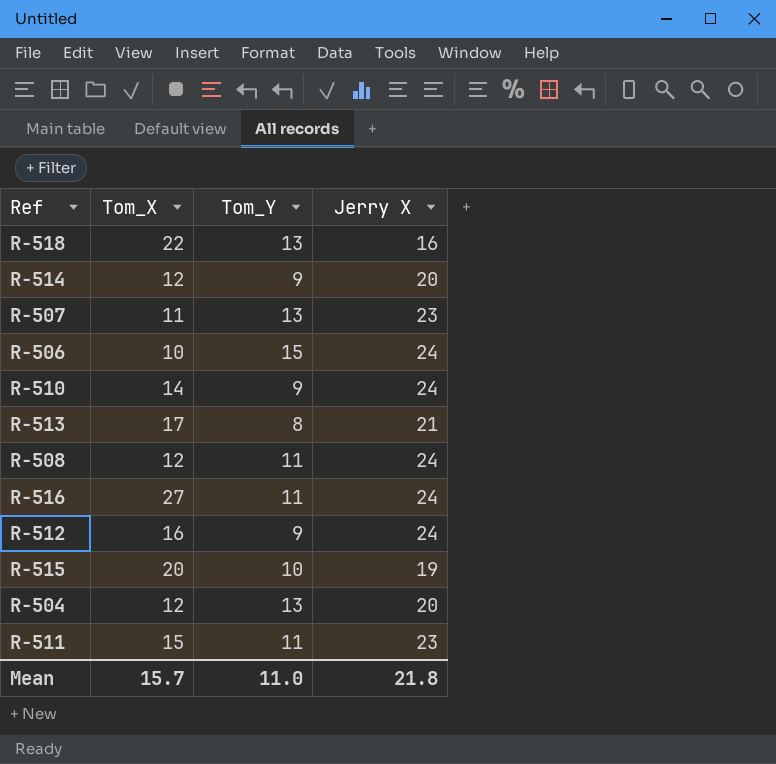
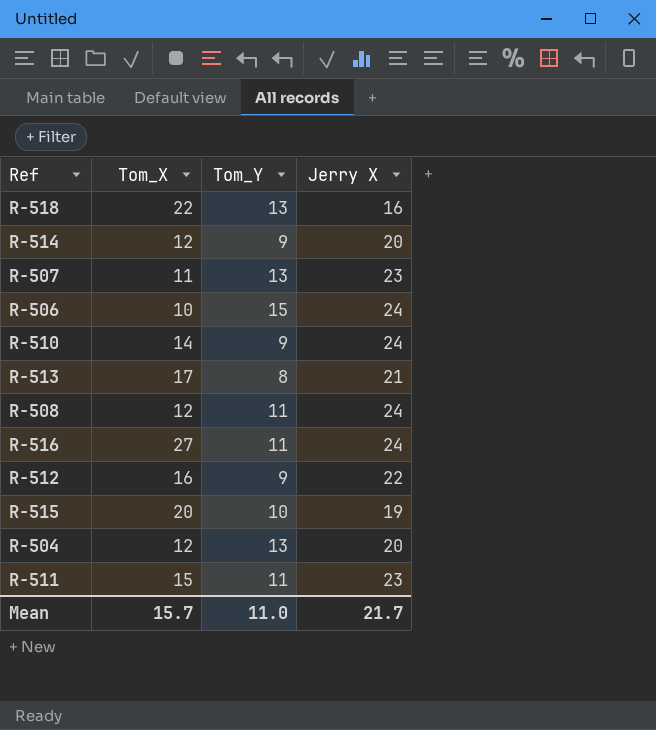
R-512 | Jerry X: 24 -> 22
Mean | Jerry X: 21.8 -> 21.7

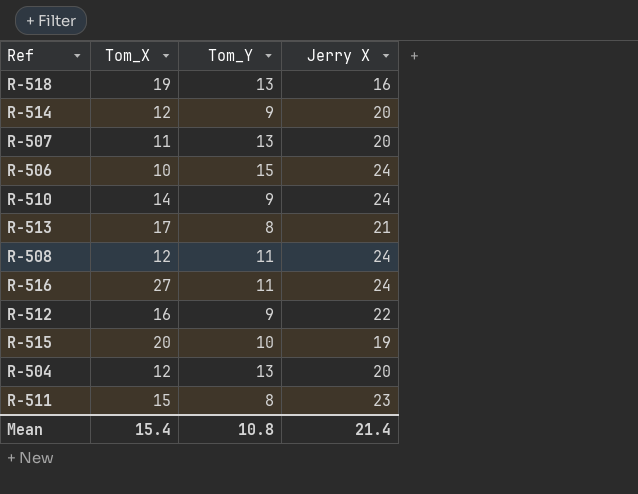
R-518 | Tom_X: 22 -> 19
R-507 | Jerry X: 23 -> 20
R-511 | Tom_Y: 11 -> 8
Mean | Tom_X: 15.7 -> 15.4
Mean | Tom_Y: 11.0 -> 10.8
Mean | Jerry X: 21.7 -> 21.4

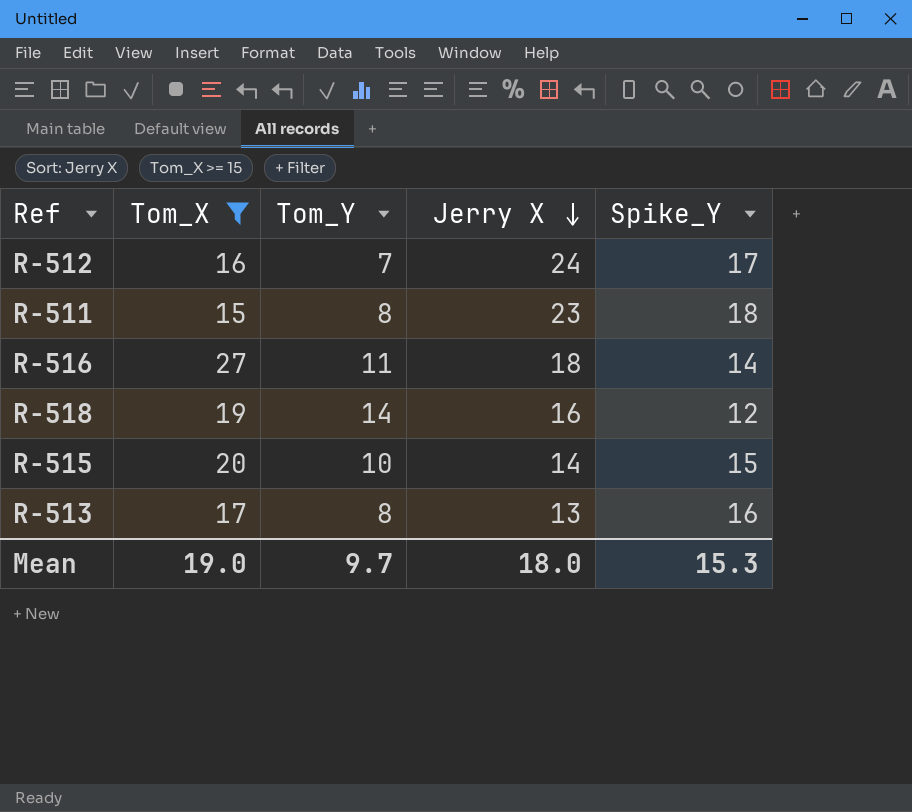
filter: none -> Tom_X >= 15
row order: none -> Jerry X descending
column Spike_Y | position: none -> 5
R-512 | Tom_Y: 9 -> 7
R-512 | Jerry X: 22 -> 24
R-516 | Jerry X: 24 -> 18
R-518 | Tom_Y: 13 -> 14
R-515 | Jerry X: 19 -> 14
R-513 | Jerry X: 21 -> 13
Mean | Tom_X: 15.4 -> 19.0
Mean | Tom_Y: 10.8 -> 9.7
Mean | Jerry X: 21.4 -> 18.0

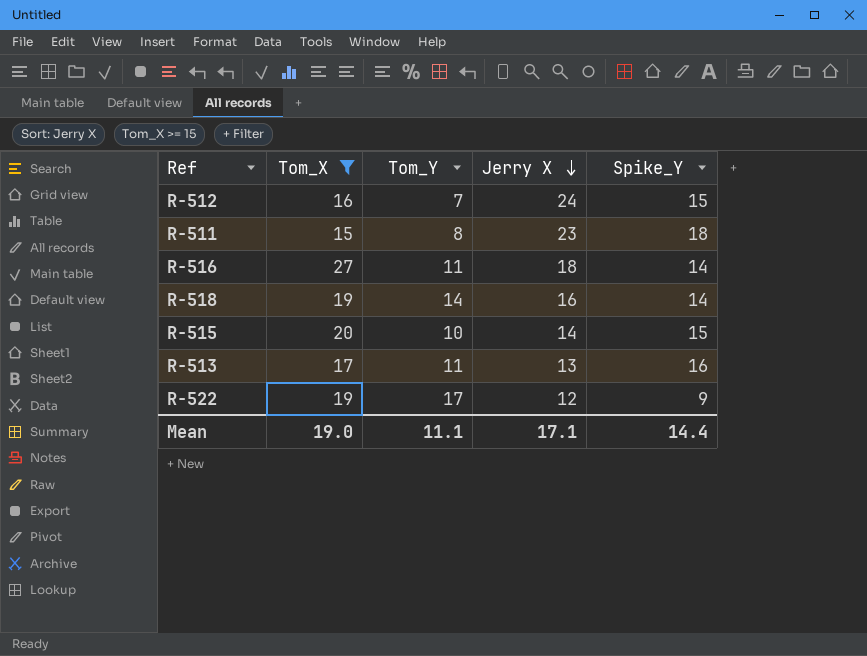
R-512 | Spike_Y: 17 -> 15
R-518 | Spike_Y: 12 -> 14
R-513 | Tom_Y: 8 -> 11
row R-522: none -> 19 | 17 | 12 | 9
Mean | Tom_Y: 9.7 -> 11.1
Mean | Jerry X: 18.0 -> 17.1
Mean | Spike_Y: 15.3 -> 14.4

